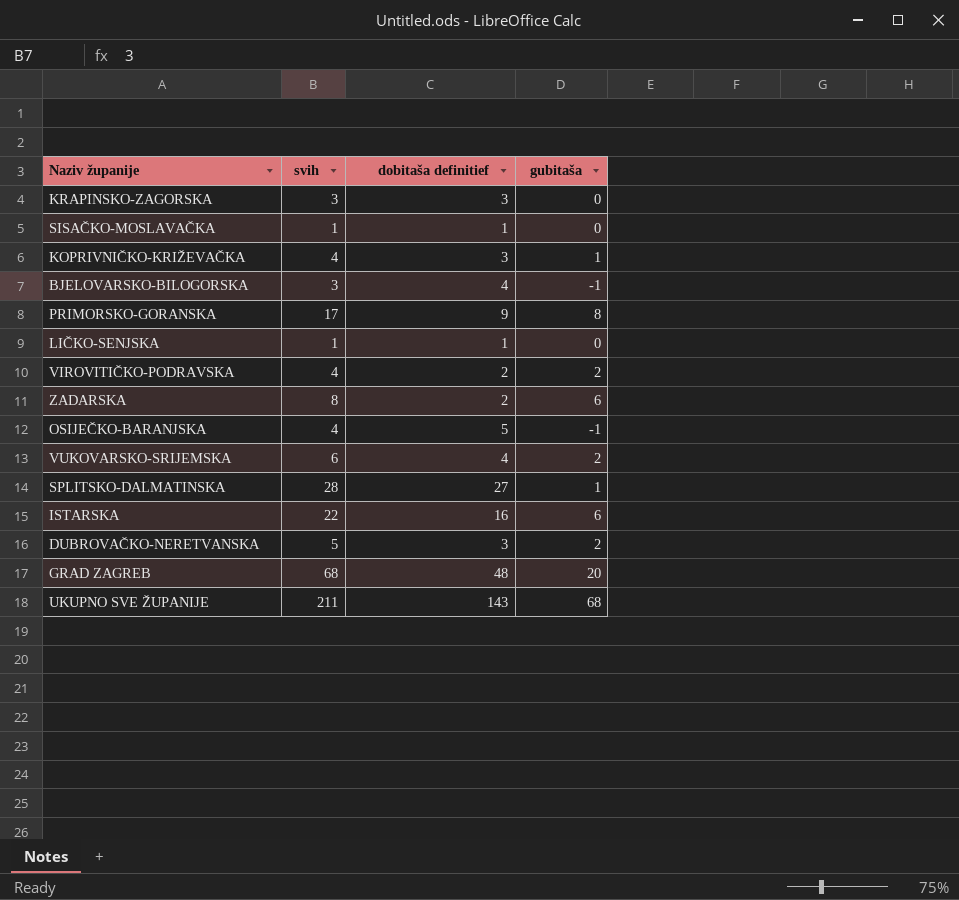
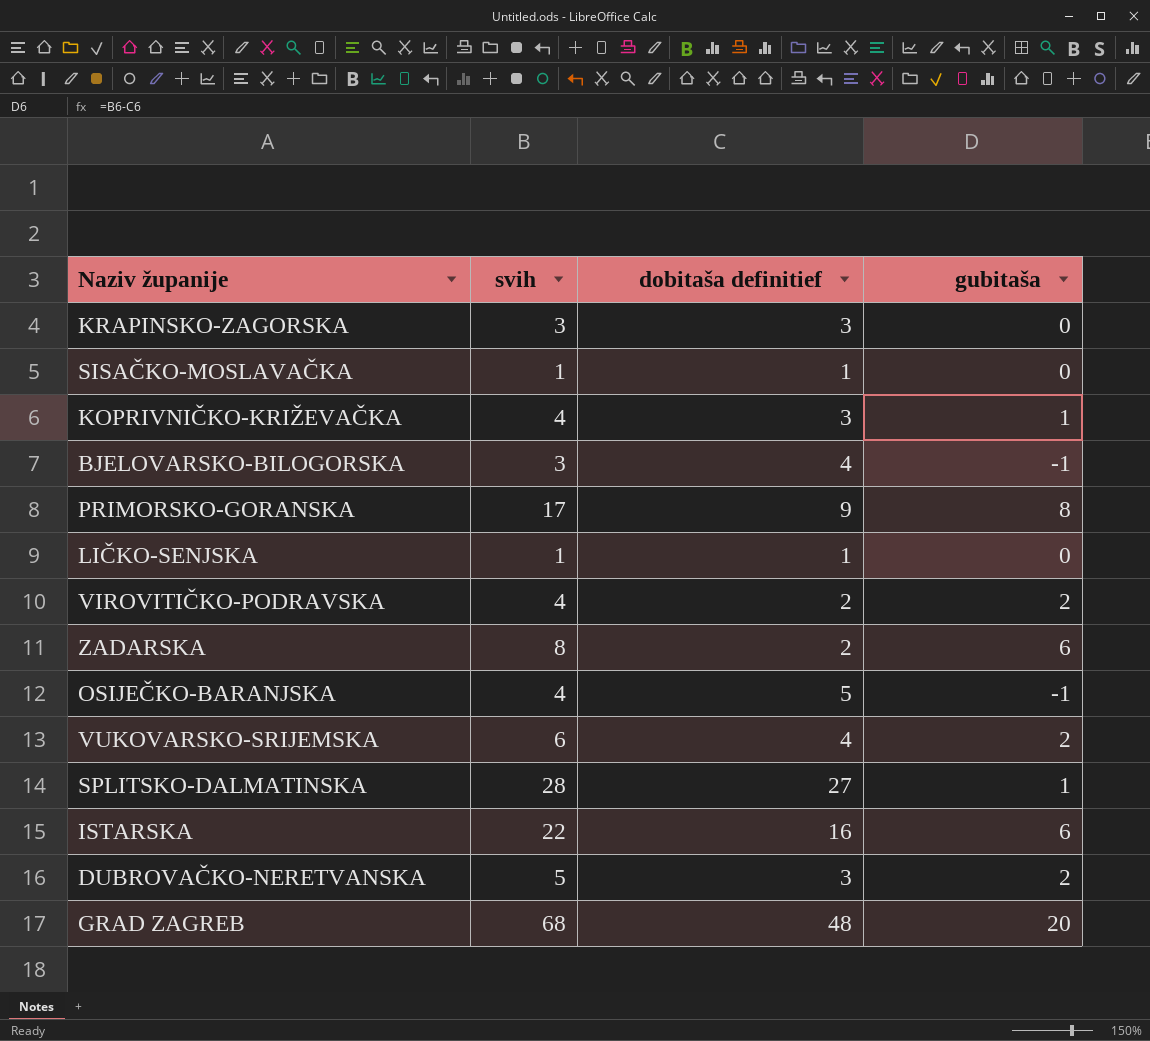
row UKUPNO SVE ŽUPANIJE: 211 | 143 | 68 -> none

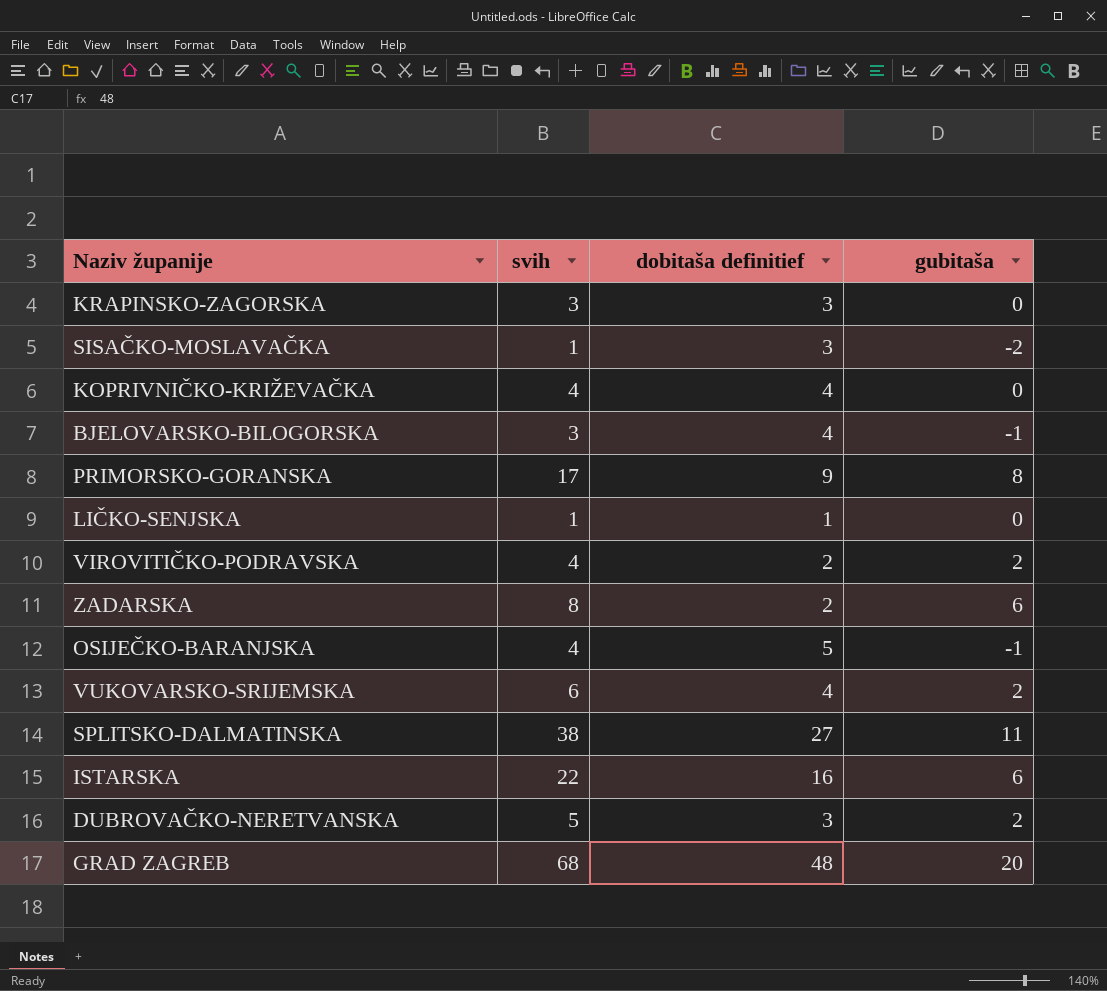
SISAČKO-MOSLAVAČKA | dobitaša definitief: 1 -> 3
SISAČKO-MOSLAVAČKA | gubitaša: 0 -> -2
KOPRIVNIČKO-KRIŽEVAČKA | dobitaša definitief: 3 -> 4
KOPRIVNIČKO-KRIŽEVAČKA | gubitaša: 1 -> 0
SPLITSKO-DALMATINSKA | svih: 28 -> 38
SPLITSKO-DALMATINSKA | gubitaša: 1 -> 11

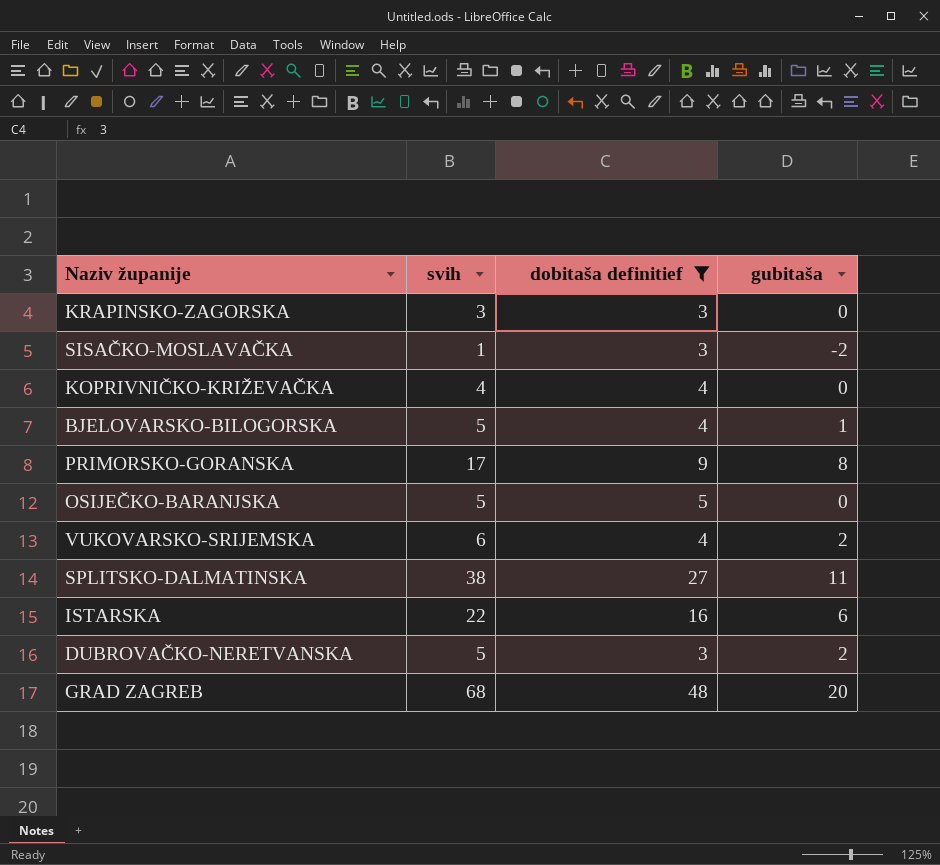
filter: none -> dobitaša definitief >= 3
BJELOVARSKO-BILOGORSKA | svih: 3 -> 5
BJELOVARSKO-BILOGORSKA | gubitaša: -1 -> 1
OSIJEČKO-BARANJSKA | svih: 4 -> 5
OSIJEČKO-BARANJSKA | gubitaša: -1 -> 0

